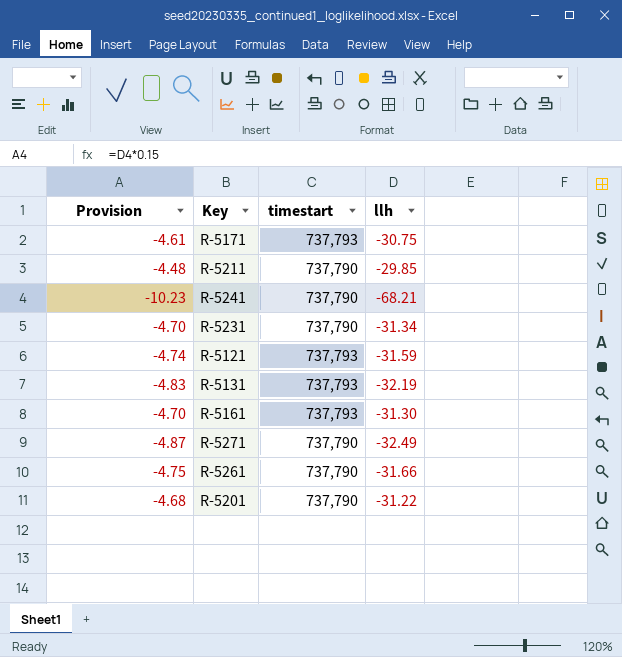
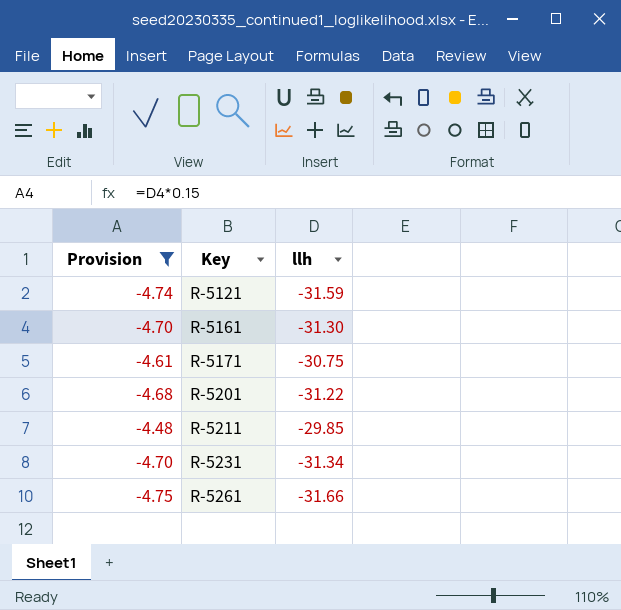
filter: none -> Provision >= -4.75
row order: none -> Key ascending
column timestart | position: 3 -> none

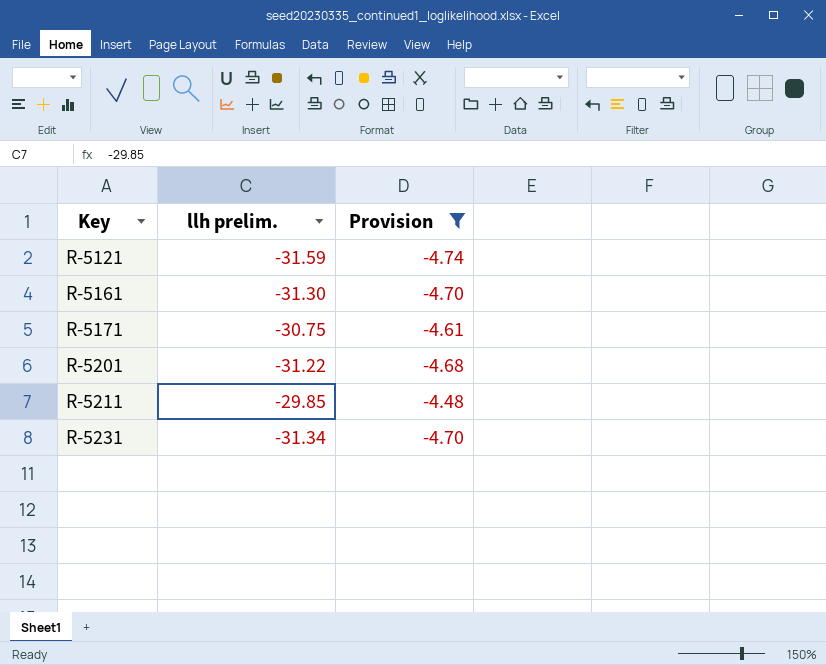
column name: llh -> llh prelim.
column Provision | position: 1 -> 3
row R-5261: -4.75 | -31.66 -> none

